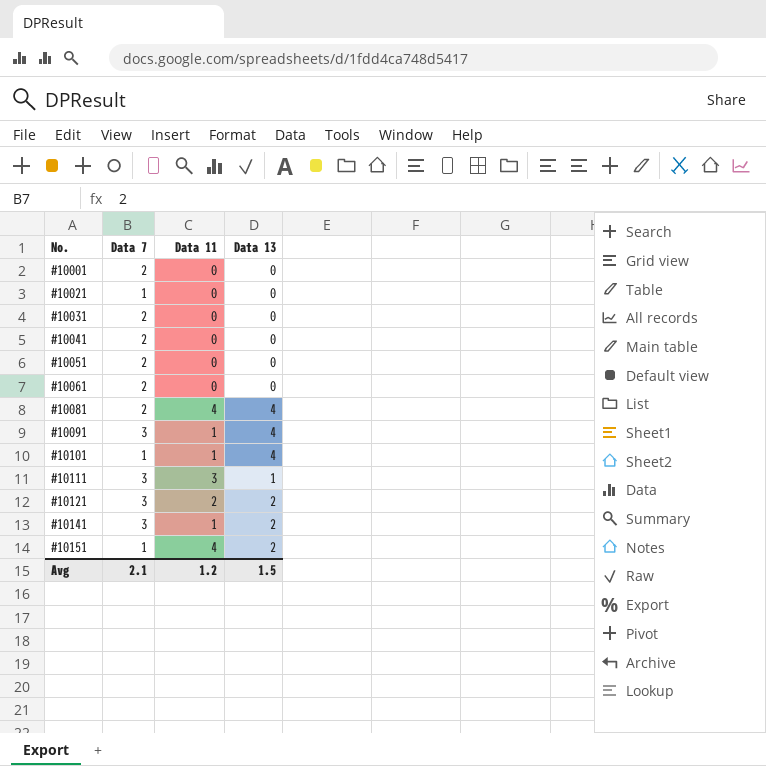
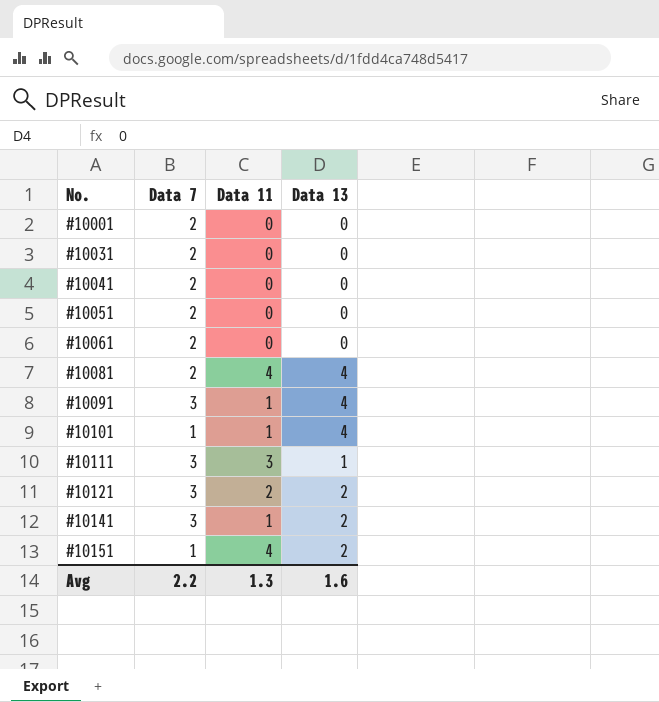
row #10021: 1 | 0 | 0 -> none
Avg | Data 7: 2.1 -> 2.2
Avg | Data 11: 1.2 -> 1.3
Avg | Data 13: 1.5 -> 1.6

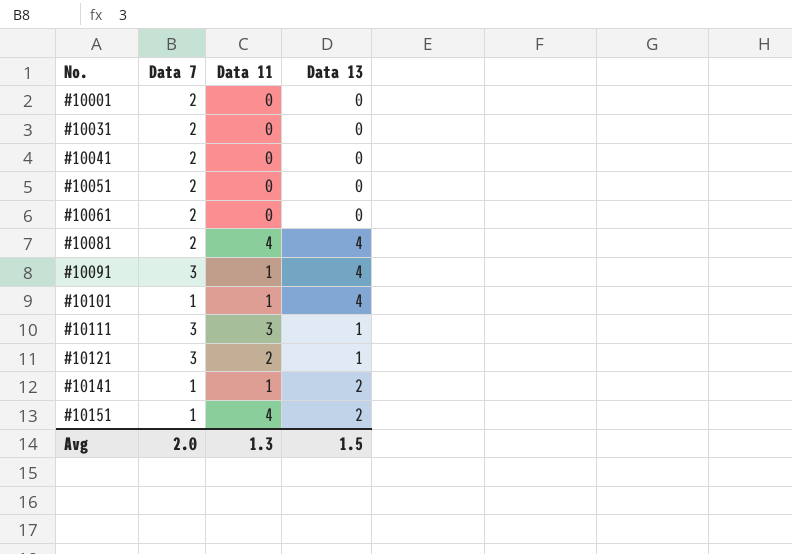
#10121 | Data 13: 2 -> 1
#10141 | Data 7: 3 -> 1
Avg | Data 7: 2.2 -> 2.0
Avg | Data 13: 1.6 -> 1.5

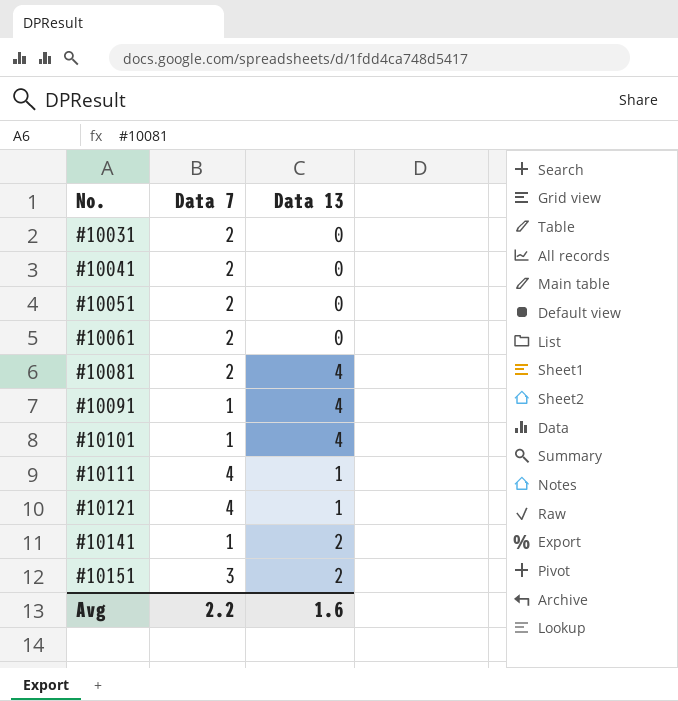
column Data 11 | position: 3 -> none
row #10001: 2 | 0 | 0 -> none
#10091 | Data 7: 3 -> 1
#10111 | Data 7: 3 -> 4
#10121 | Data 7: 3 -> 4
#10151 | Data 7: 1 -> 3
Avg | Data 7: 2.0 -> 2.2
Avg | Data 13: 1.5 -> 1.6

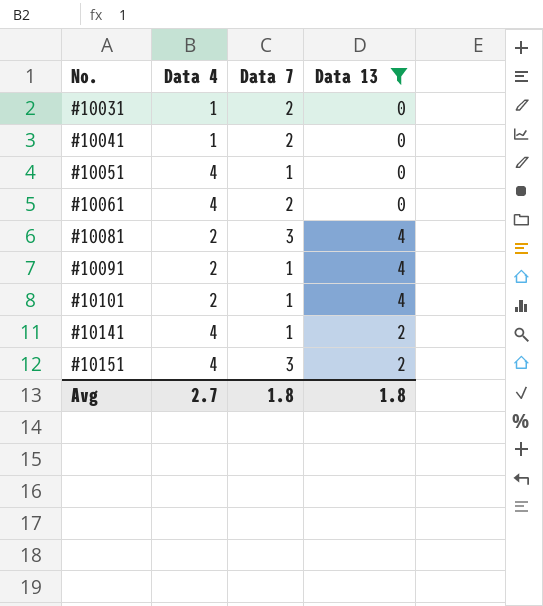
filter: none -> Data 13 != 1
column Data 4 | position: none -> 2
#10051 | Data 7: 2 -> 1
#10081 | Data 7: 2 -> 3
Avg | Data 7: 2.2 -> 1.8
Avg | Data 13: 1.6 -> 1.8

